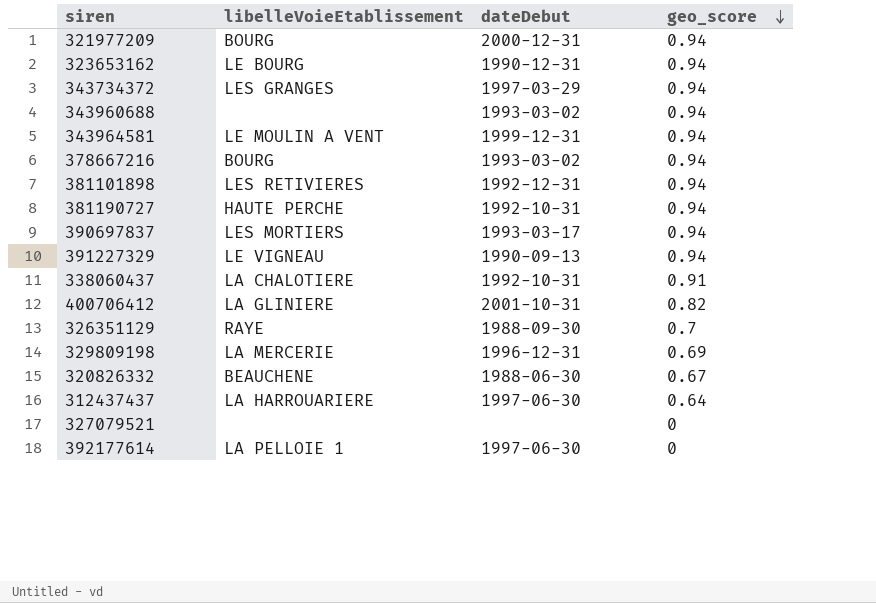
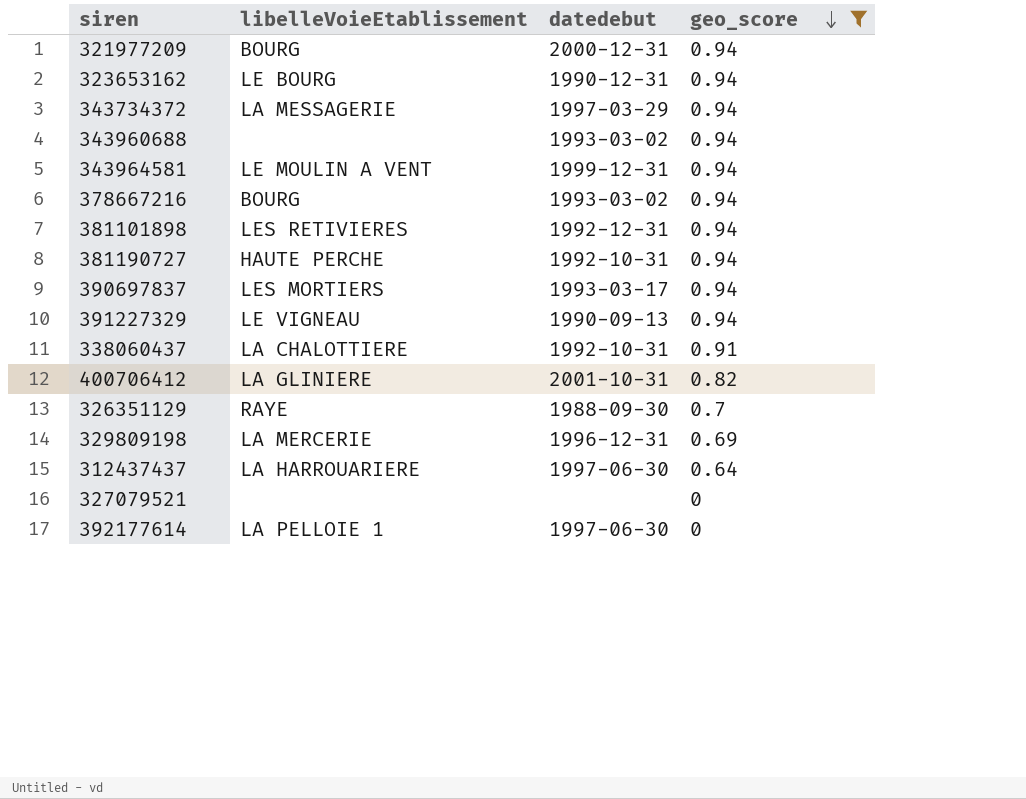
filter: none -> geo_score != 0.67
column name: dateDebut -> datedebut
343734372 | libelleVoieEtablissement: LES GRANGES -> LA MESSAGERIE
338060437 | libelleVoieEtablissement: LA CHALOTIERE -> LA CHALOTTIERE

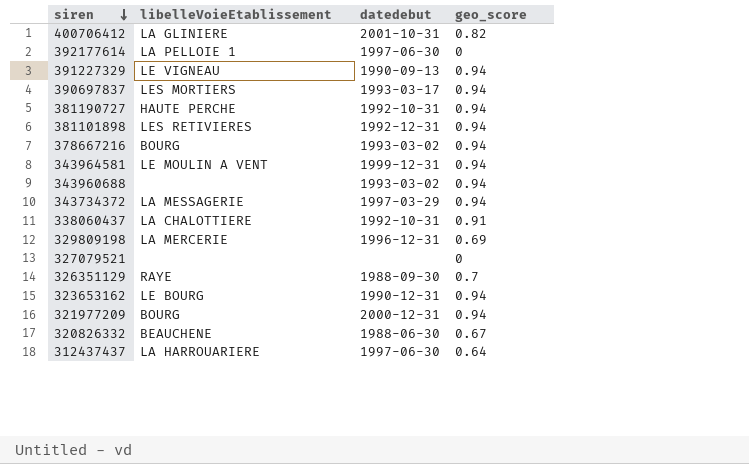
filter: geo_score != 0.67 -> none
row order: geo_score descending -> siren descending

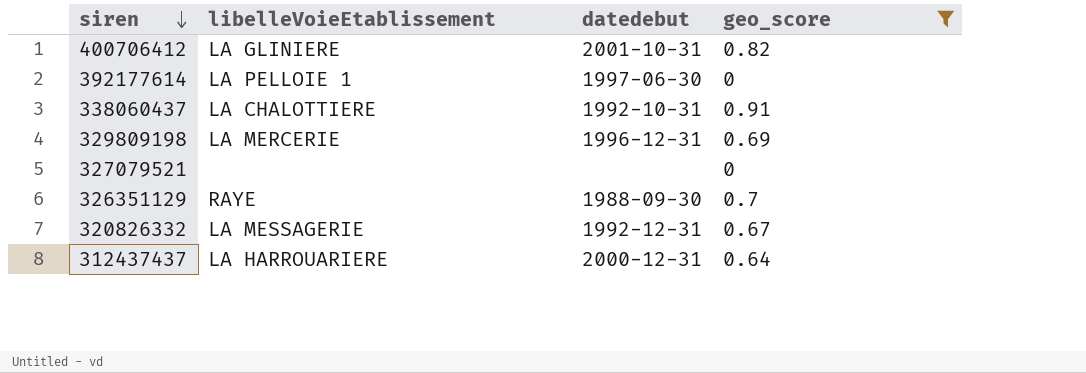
filter: none -> geo_score != 0.94
320826332 | libelleVoieEtablissement: BEAUCHENE -> LA MESSAGERIE
320826332 | datedebut: 1988-06-30 -> 1992-12-31
312437437 | datedebut: 1997-06-30 -> 2000-12-31

